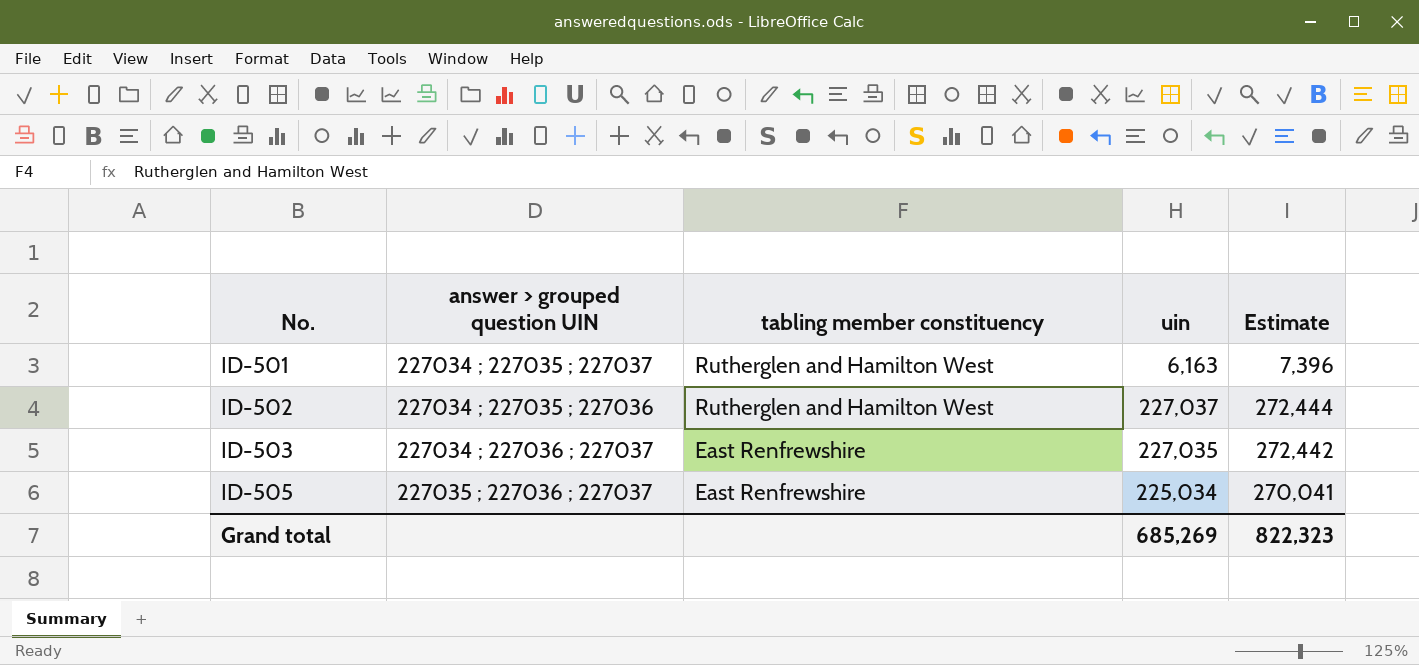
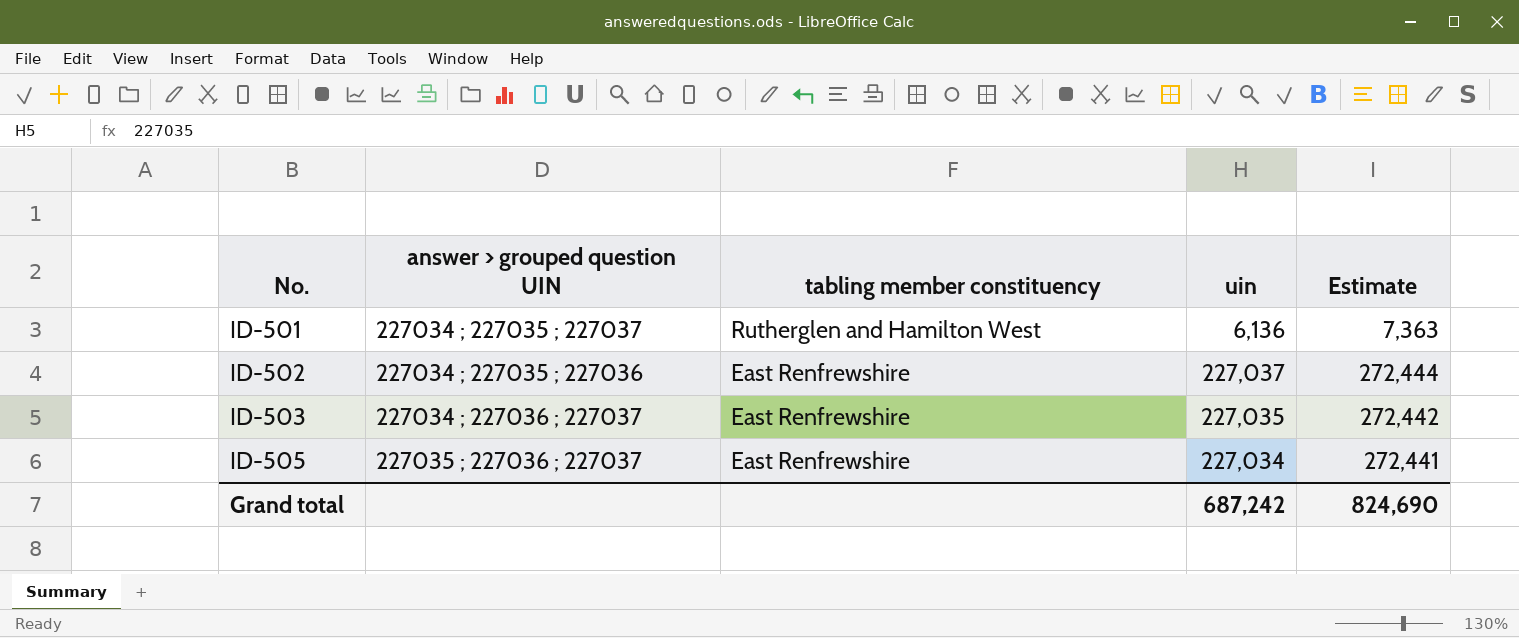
ID-501 | uin: 6,163 -> 6,136
ID-501 | Estimate: 7,396 -> 7,363
ID-502 | tabling member constituency: Rutherglen and Hamilton West -> East Renfrewshire
ID-505 | uin: 225,034 -> 227,034
ID-505 | Estimate: 270,041 -> 272,441
Grand total | uin: 685,269 -> 687,242
Grand total | Estimate: 822,323 -> 824,690

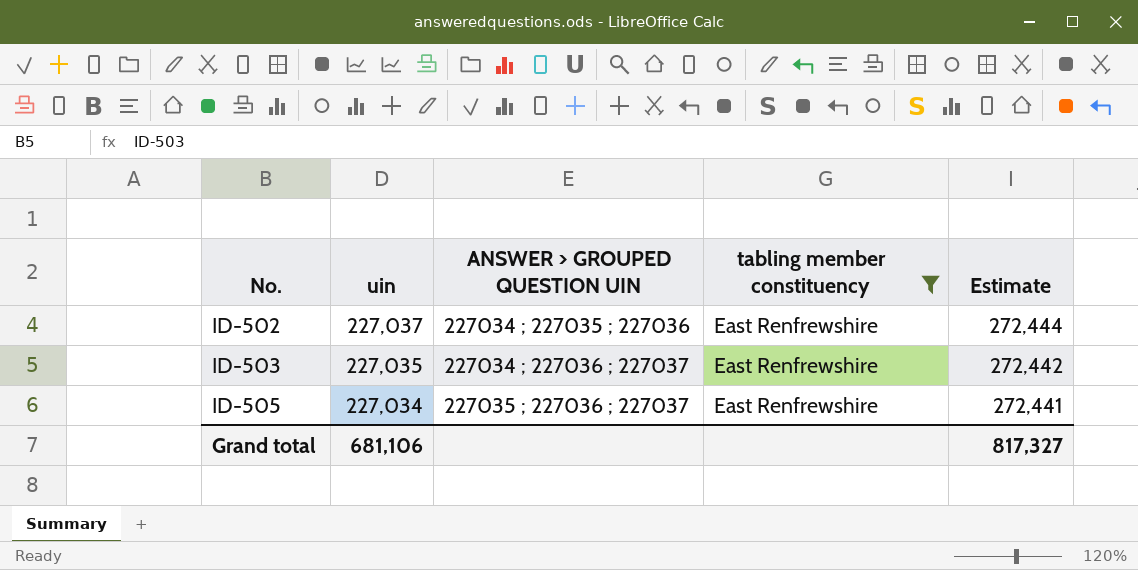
filter: none -> tabling member constituency = East Renfrewshire
column uin | position: 4 -> 2
column name: answer > grouped question UIN -> ANSWER > GROUPED QUESTION UIN
Grand total | uin: 687,242 -> 681,106
Grand total | Estimate: 824,690 -> 817,327

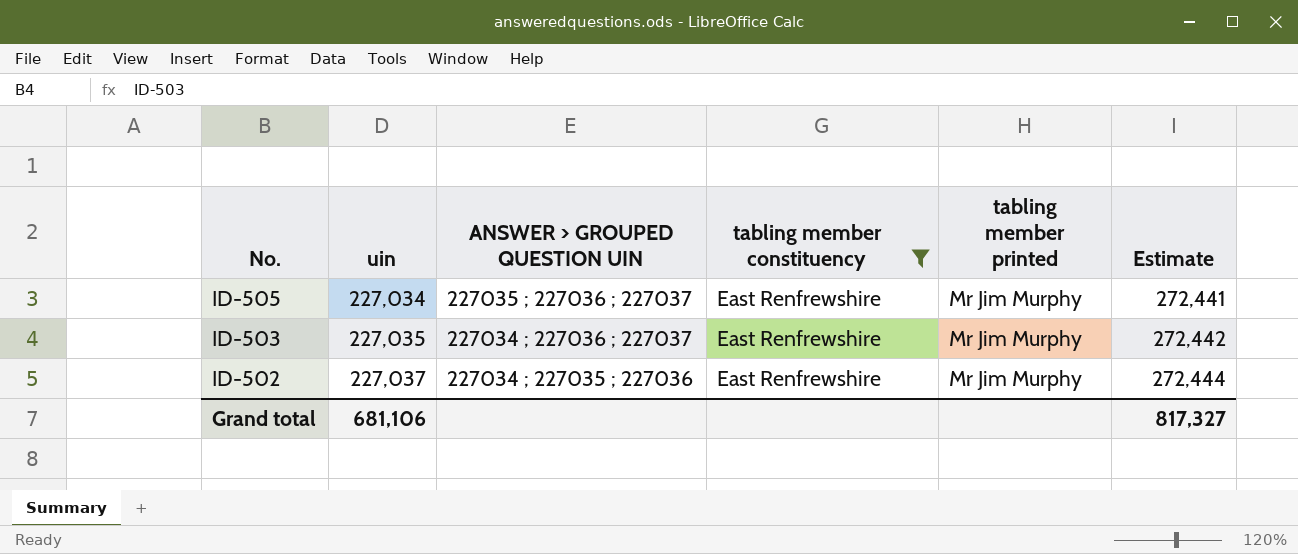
row order: No. ascending -> No. descending
column tabling member printed | position: none -> 5

